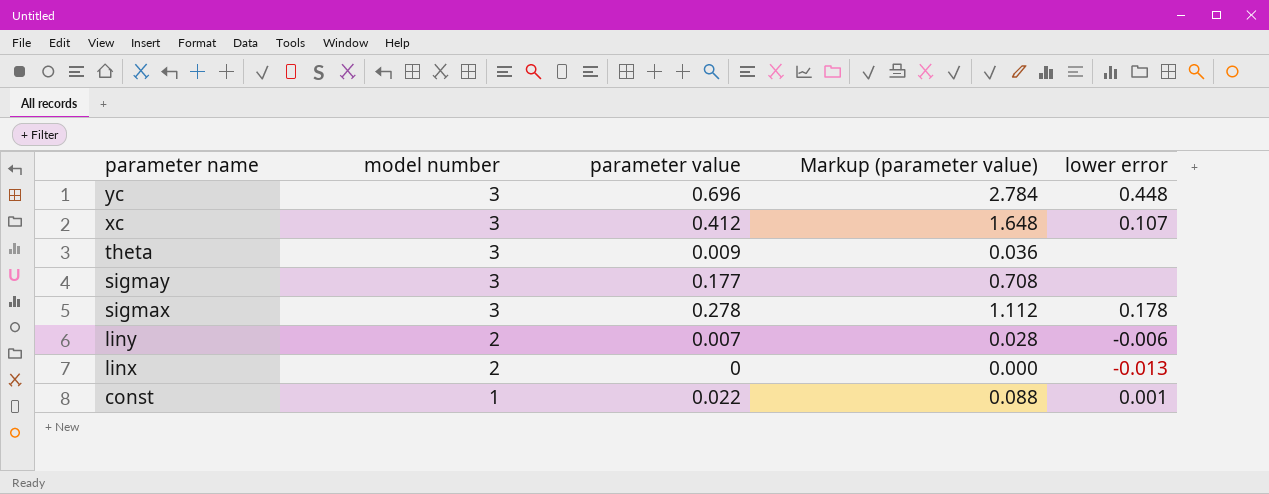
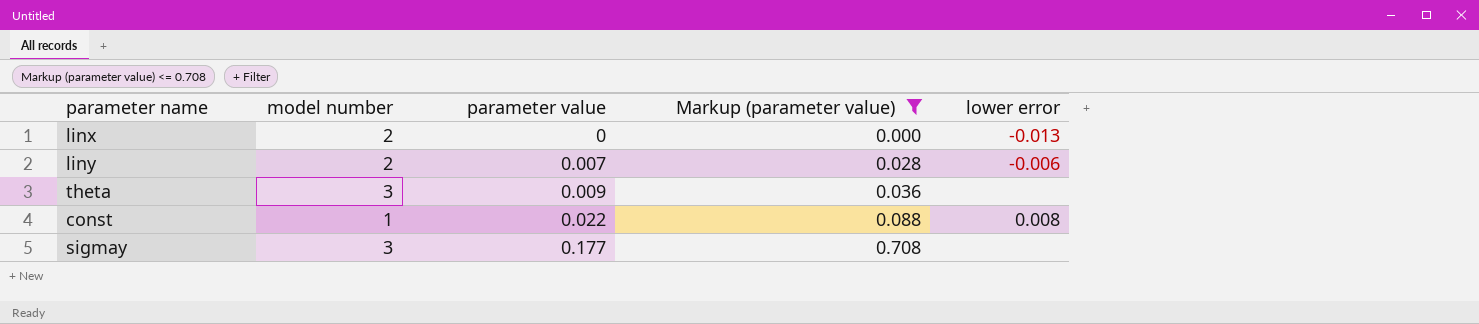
filter: none -> Markup (parameter value) <= 0.708
row order: parameter name descending -> parameter value ascending
const | lower error: 0.001 -> 0.008

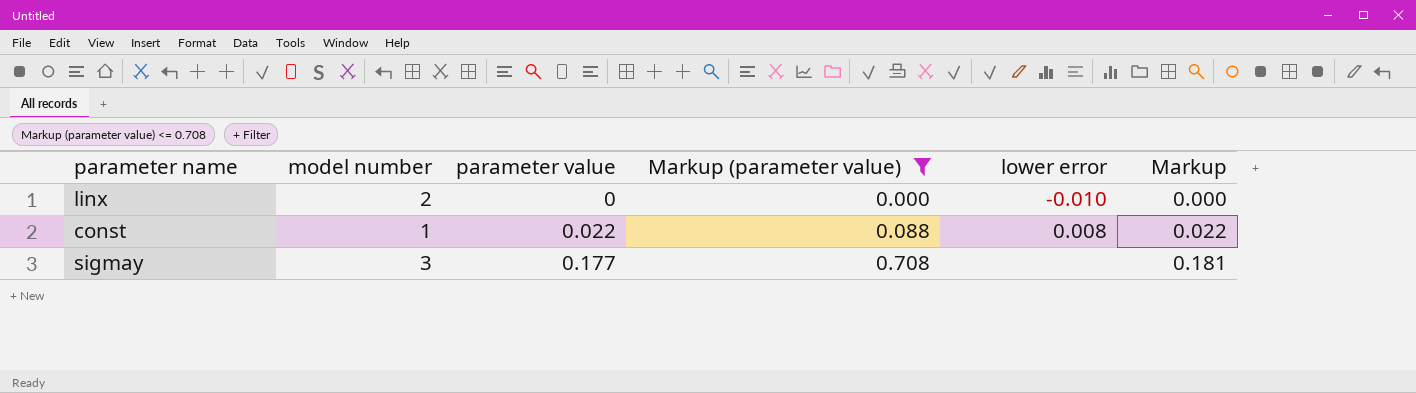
column Markup | formula: none -> [parameter value] * 1.02
row liny: 2 | 0.007 | 0.028 | -0.006 -> none
row theta: 3 | 0.009 | 0.036 | none -> none
linx | lower error: -0.013 -> -0.010

